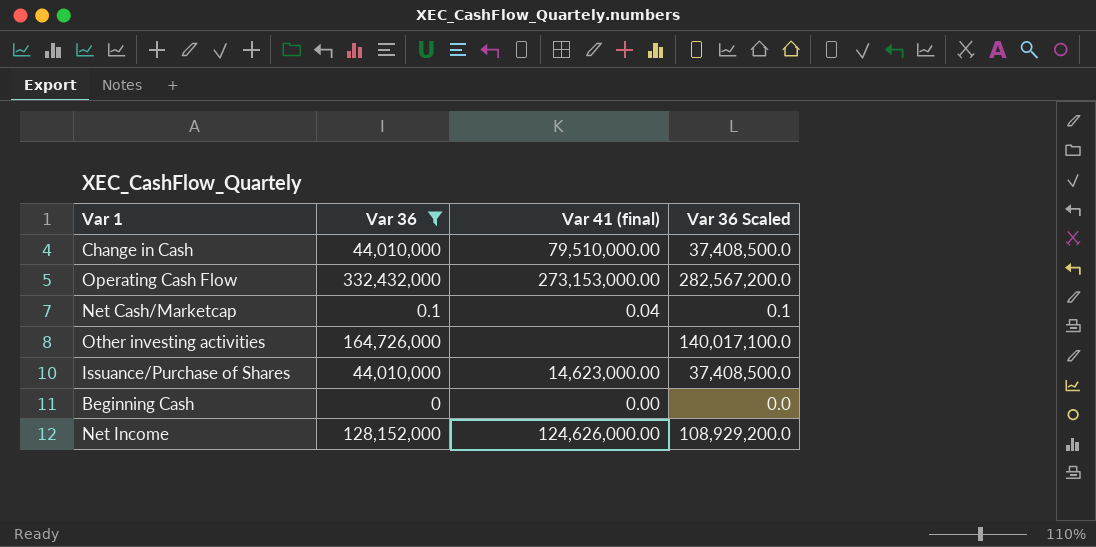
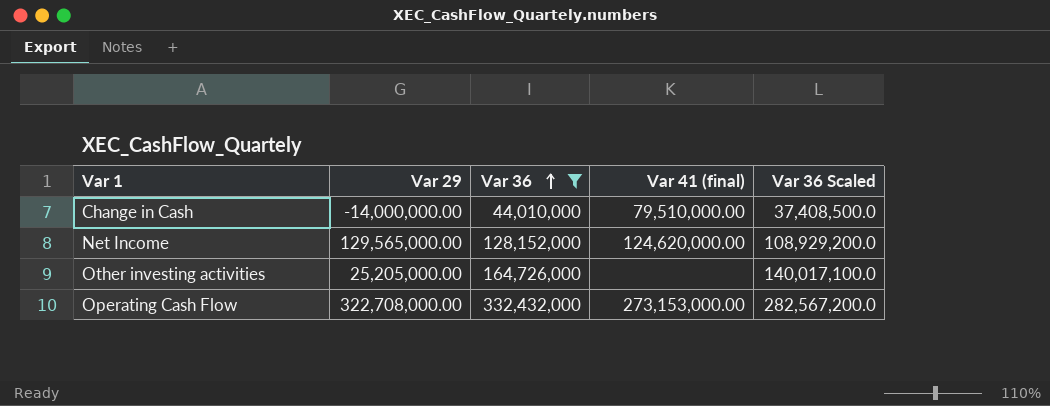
row order: none -> Var 36 ascending
column Var 29 | position: none -> 2
row Net Cash/Marketcap: 0.1 | 0.04 | 0.1 -> none
row Issuance/Purchase of Shares: 44,010,000 | 14,623,000.00 | 37,408,500.0 -> none
row Beginning Cash: 0 | 0.00 | 0.0 -> none
Net Income | Var 41 (final): 124,626,000.00 -> 124,620,000.00

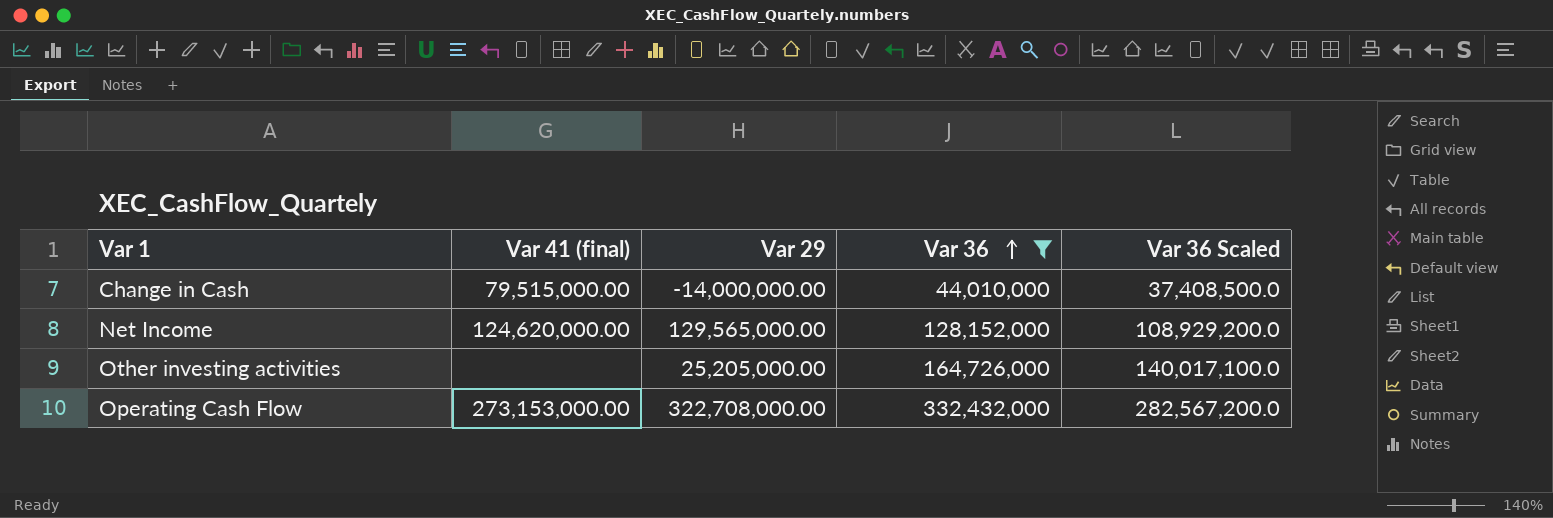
column Var 41 (final) | position: 4 -> 2
Change in Cash | Var 41 (final): 79,510,000.00 -> 79,515,000.00

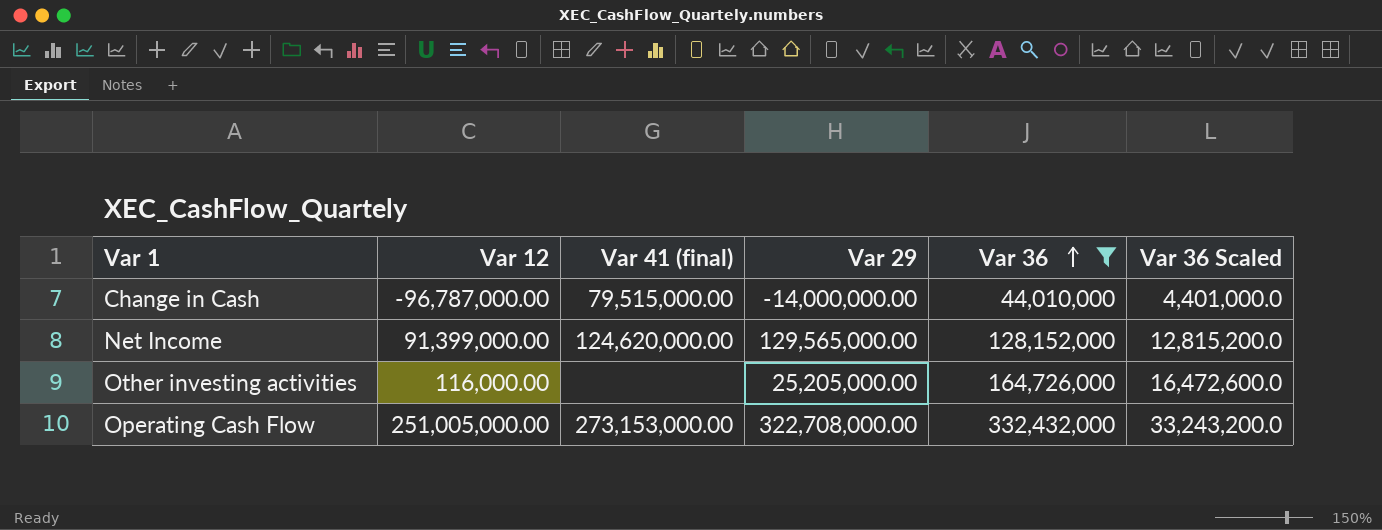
column Var 12 | position: none -> 2
column Var 36 Scaled | formula: [Var 36] * 0.85 -> [Var 36] * 0.1

